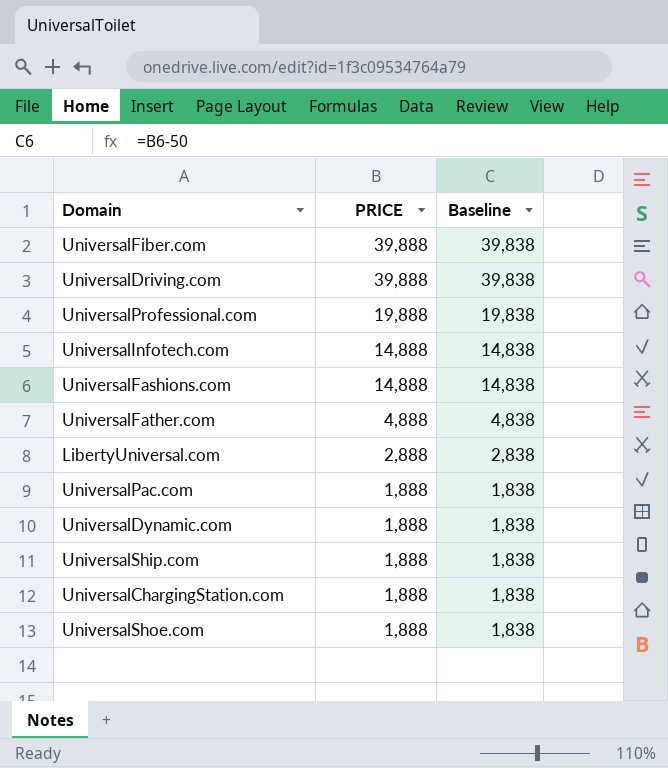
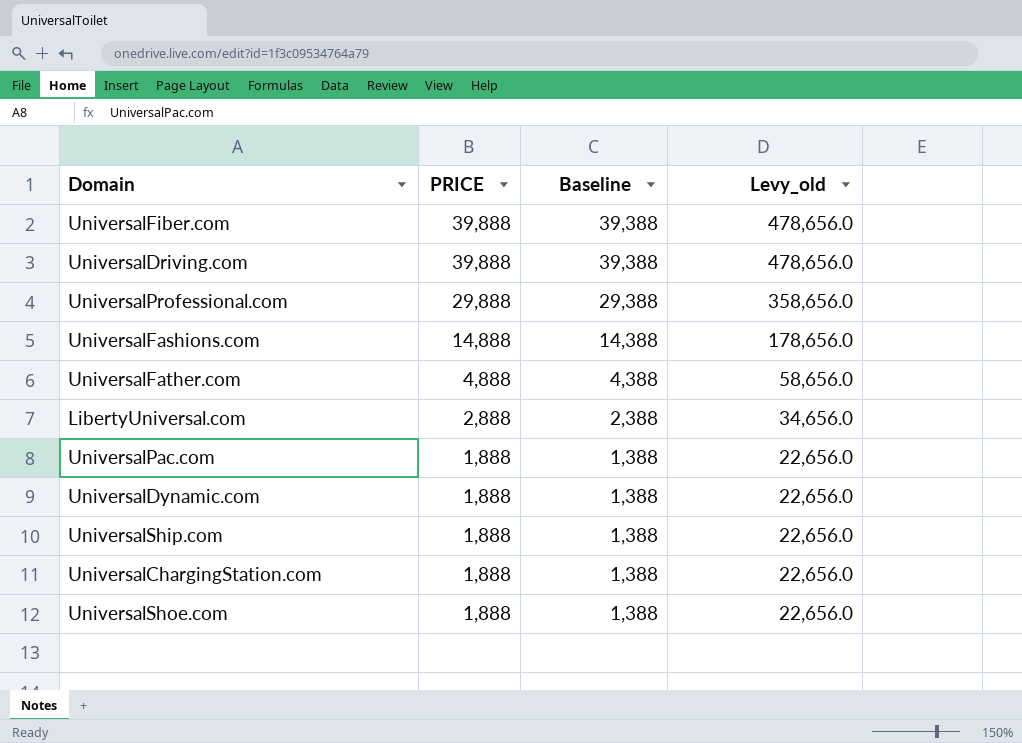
column Baseline | formula: [PRICE] - 50 -> [PRICE] - 500
column Levy_old | formula: none -> [PRICE] * 12
row UniversalInfotech.com: 14,888 | 14,838 -> none
UniversalProfessional.com | PRICE: 19,888 -> 29,888

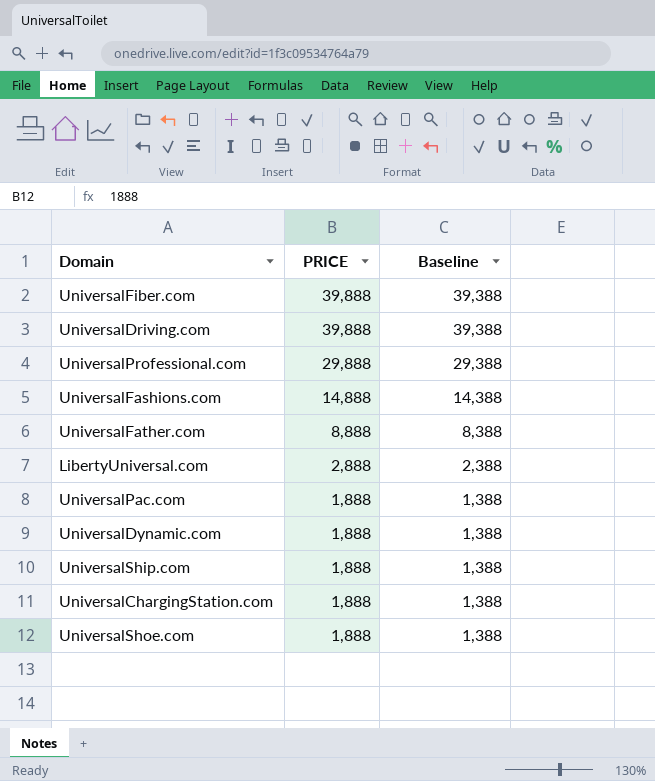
column Levy_old | formula: [PRICE] * 12 -> none
UniversalFather.com | PRICE: 4,888 -> 8,888
UniversalFather.com | Baseline: 4,388 -> 8,388

